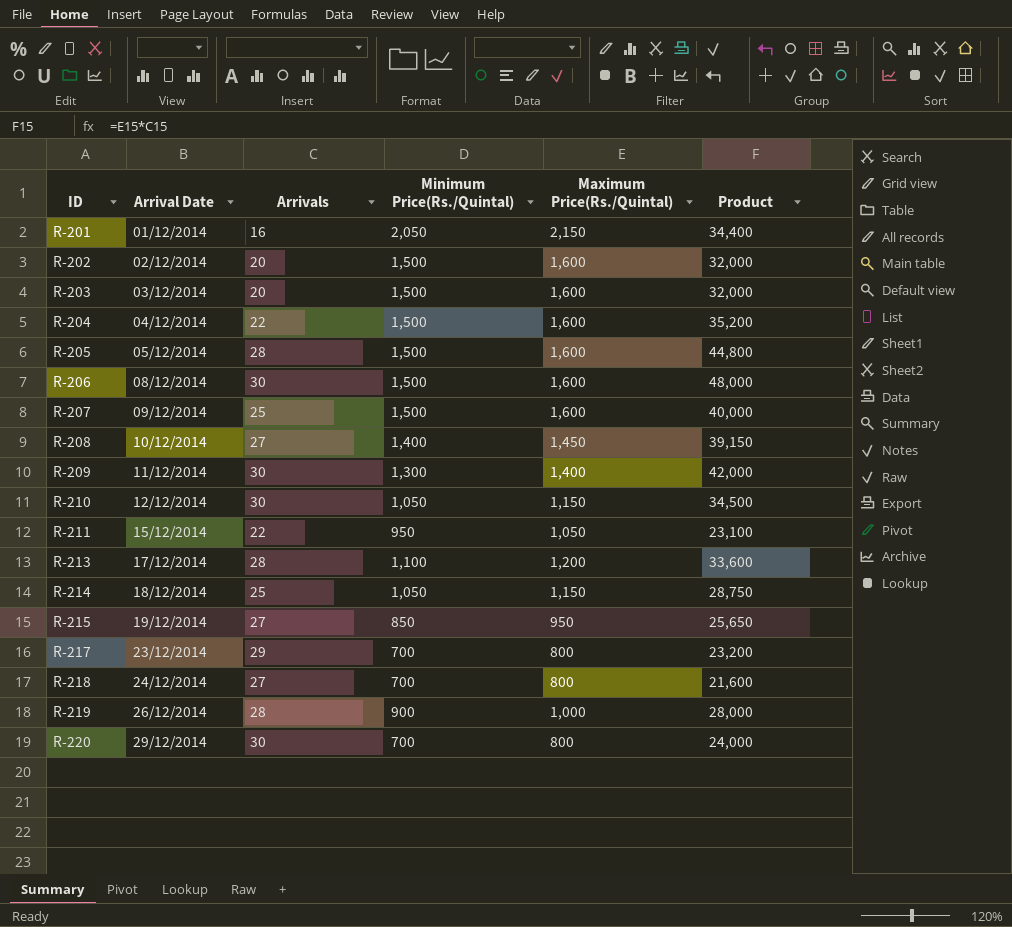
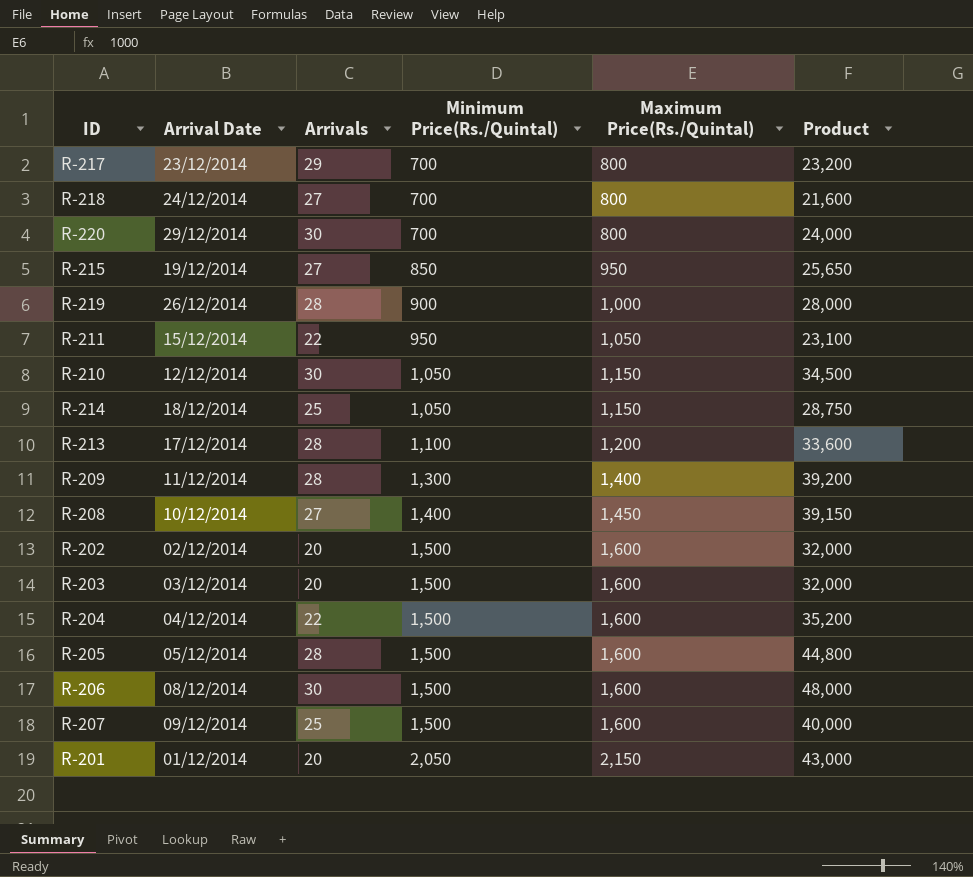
row order: ID ascending -> Minimum Price(Rs./Quintal) ascending
R-209 | Arrivals: 30 -> 28
R-209 | Product: 42,000 -> 39,200
R-201 | Arrivals: 16 -> 20
R-201 | Product: 34,400 -> 43,000

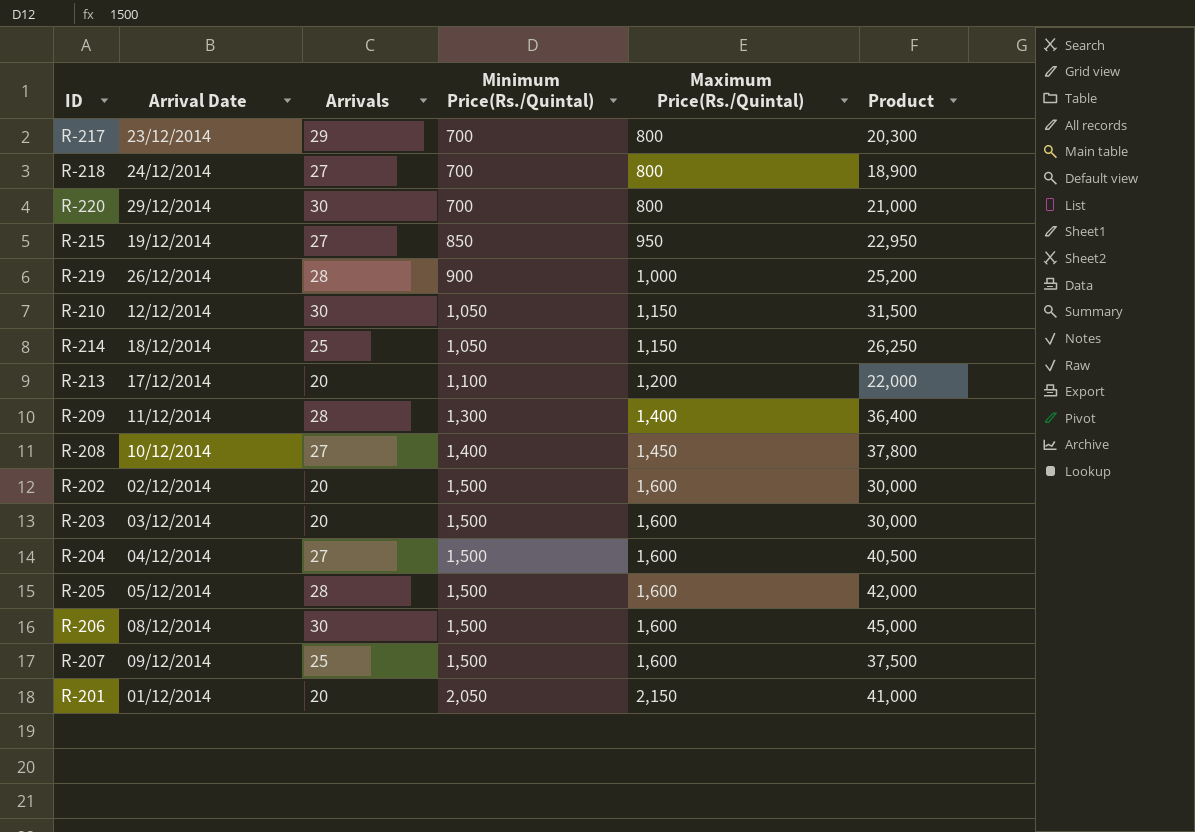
column Product | formula: [Arrivals] * [Maximum Price(Rs./Quintal)] -> [Arrivals] * [Minimum Price(Rs./Quintal)]
row R-211: 15/12/2014 | 22 | 950 | 1,050 | 23,100 -> none
R-213 | Arrivals: 28 -> 20
R-204 | Arrivals: 22 -> 27

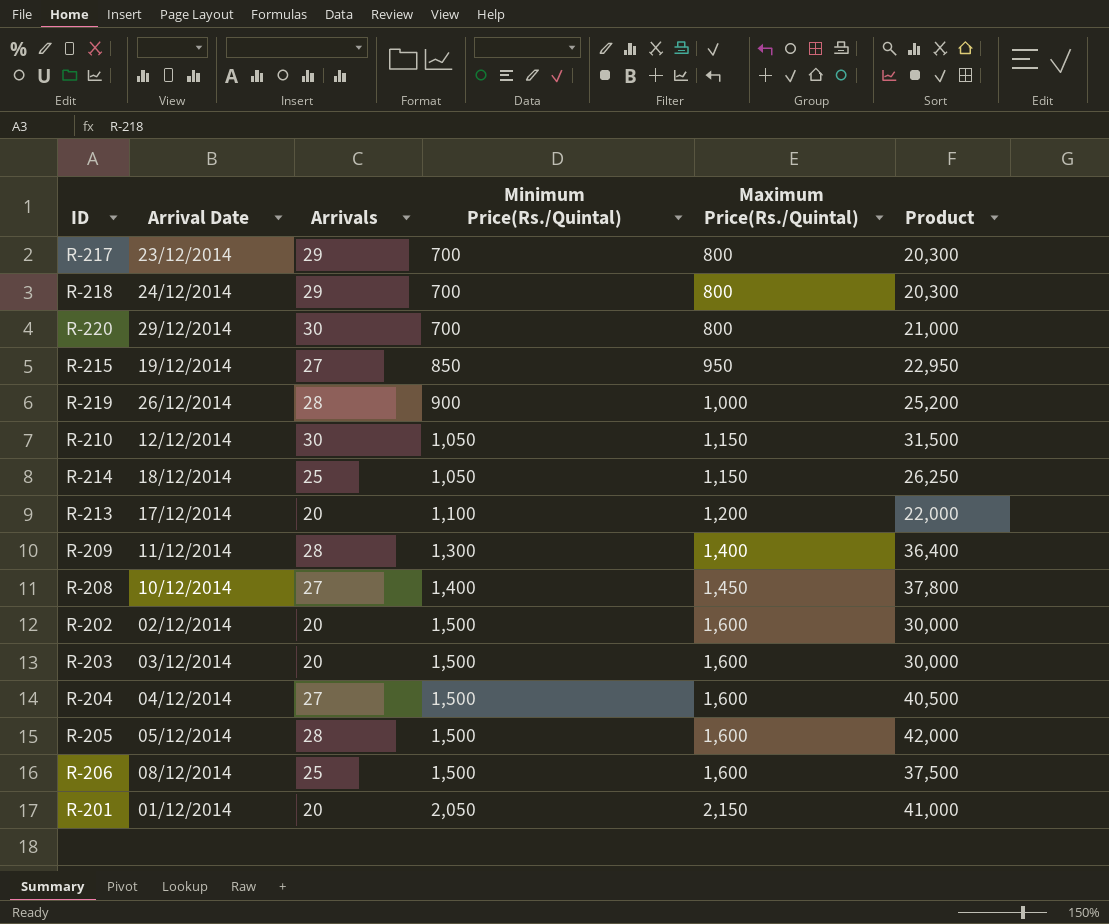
row R-207: 09/12/2014 | 25 | 1,500 | 1,600 | 37,500 -> none
R-218 | Arrivals: 27 -> 29
R-218 | Product: 18,900 -> 20,300
R-206 | Arrivals: 30 -> 25
R-206 | Product: 45,000 -> 37,500

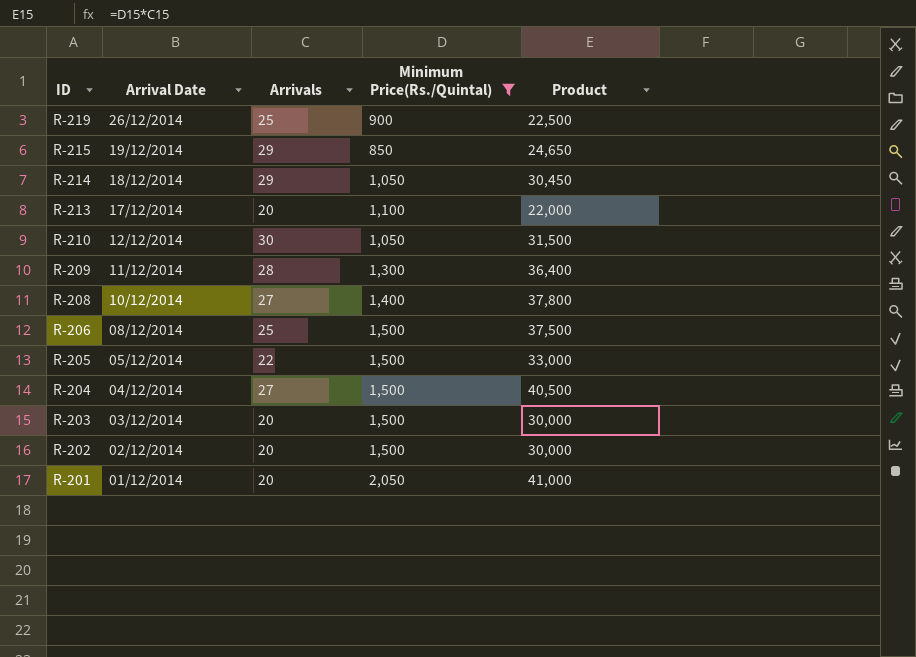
filter: none -> Minimum Price(Rs./Quintal) != 700
row order: Minimum Price(Rs./Quintal) ascending -> ID descending
column Maximum Price(Rs./Quintal) | position: 5 -> none
R-219 | Arrivals: 28 -> 25
R-219 | Product: 25,200 -> 22,500
R-215 | Arrivals: 27 -> 29
R-215 | Product: 22,950 -> 24,650
R-214 | Arrivals: 25 -> 29
R-214 | Product: 26,250 -> 30,450
R-205 | Arrivals: 28 -> 22
R-205 | Product: 42,000 -> 33,000

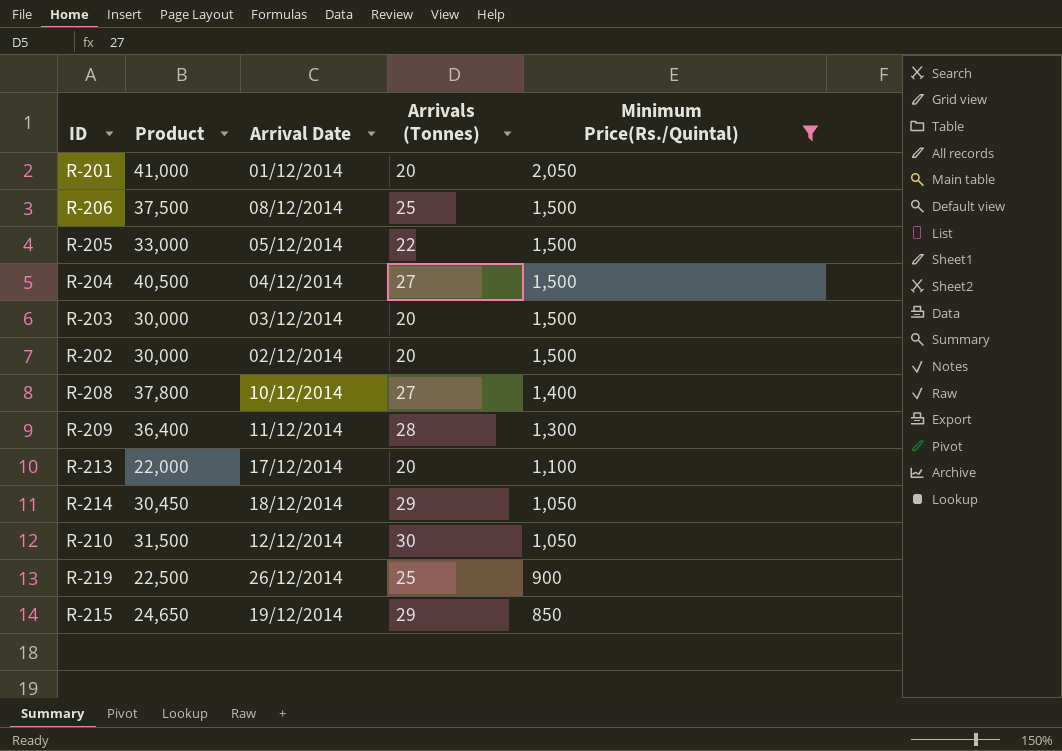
row order: ID descending -> Minimum Price(Rs./Quintal) descending
column Product | position: 5 -> 2
column name: Arrivals -> Arrivals (Tonnes)

